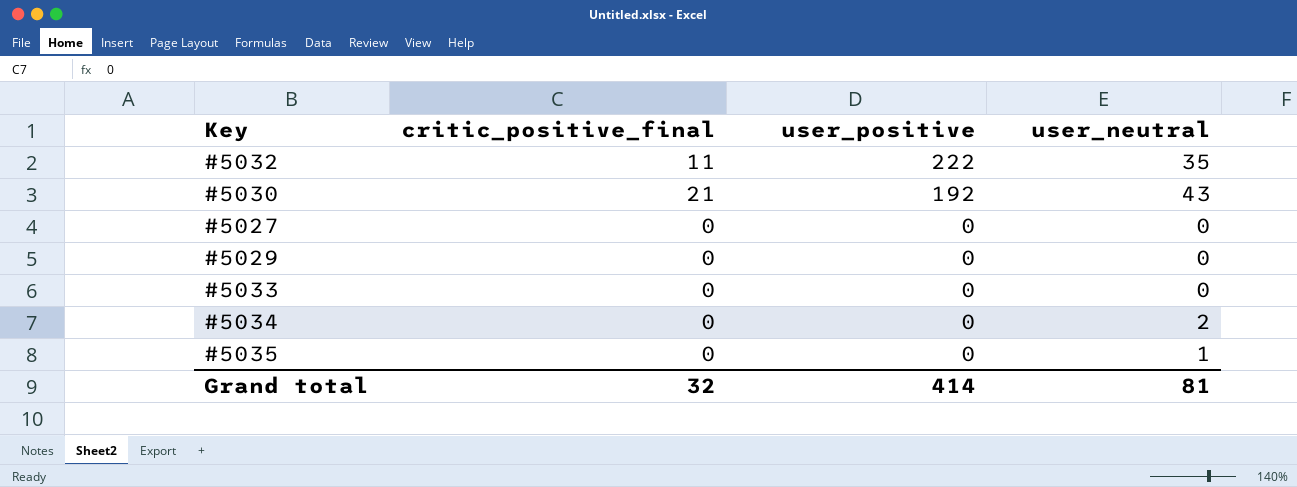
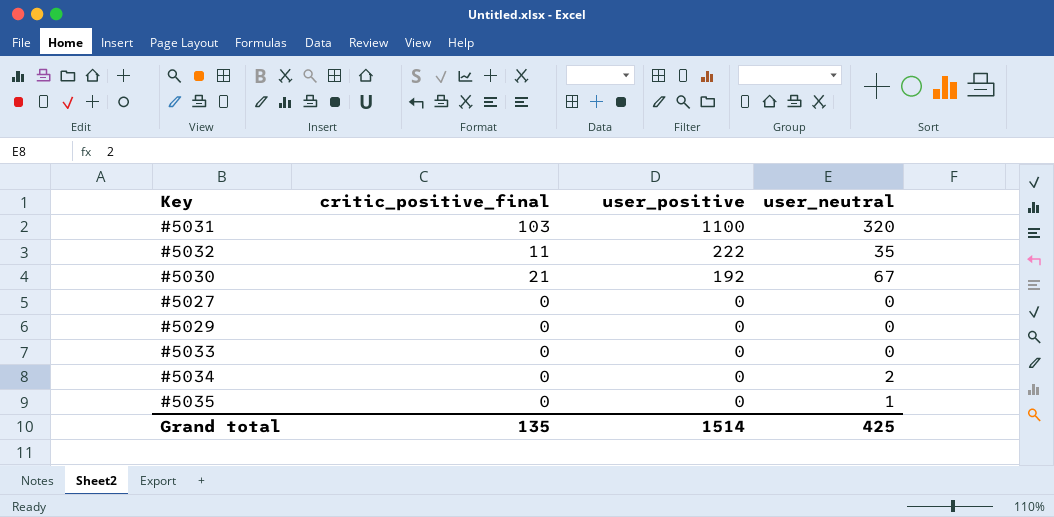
row #5031: none -> 103 | 1100 | 320
#5030 | user_neutral: 43 -> 67
Grand total | critic_positive_final: 32 -> 135
Grand total | user_positive: 414 -> 1514
Grand total | user_neutral: 81 -> 425

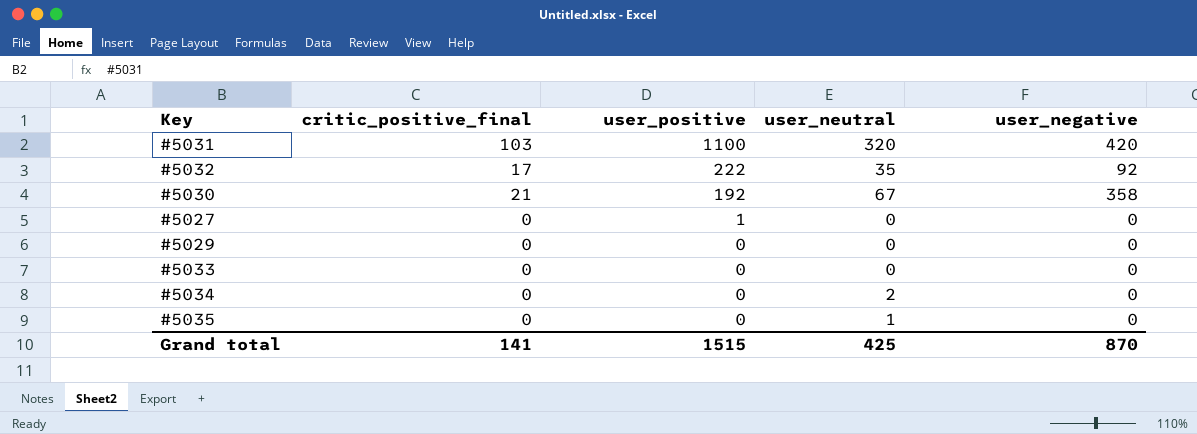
column user_negative | position: none -> 5
#5032 | critic_positive_final: 11 -> 17
#5027 | user_positive: 0 -> 1
Grand total | critic_positive_final: 135 -> 141
Grand total | user_positive: 1514 -> 1515

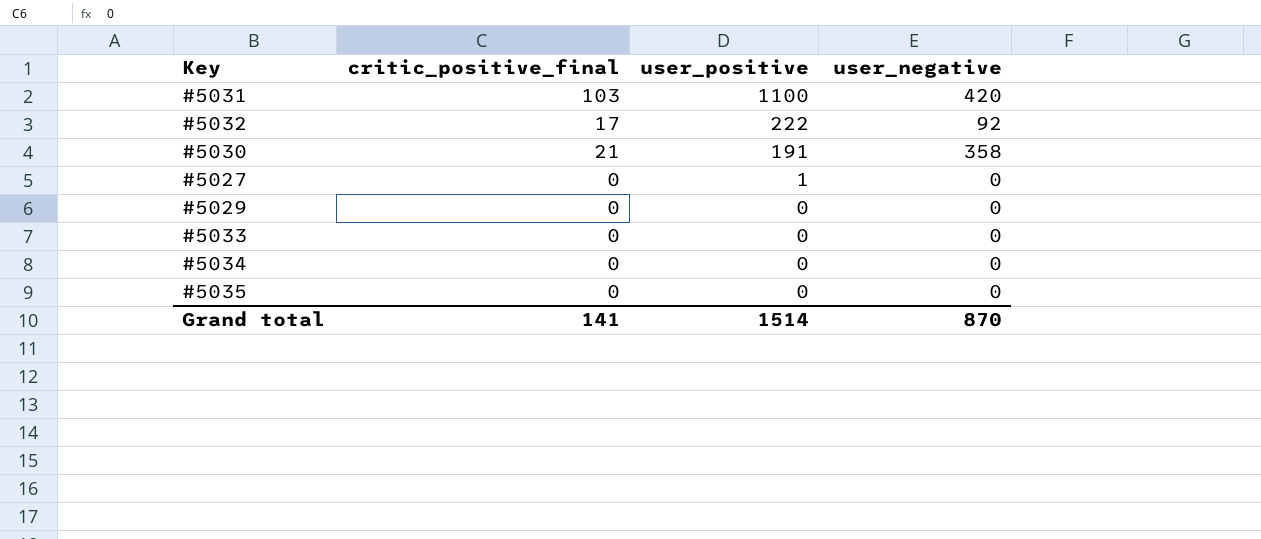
column user_neutral | position: 4 -> none
#5030 | user_positive: 192 -> 191
Grand total | user_positive: 1515 -> 1514

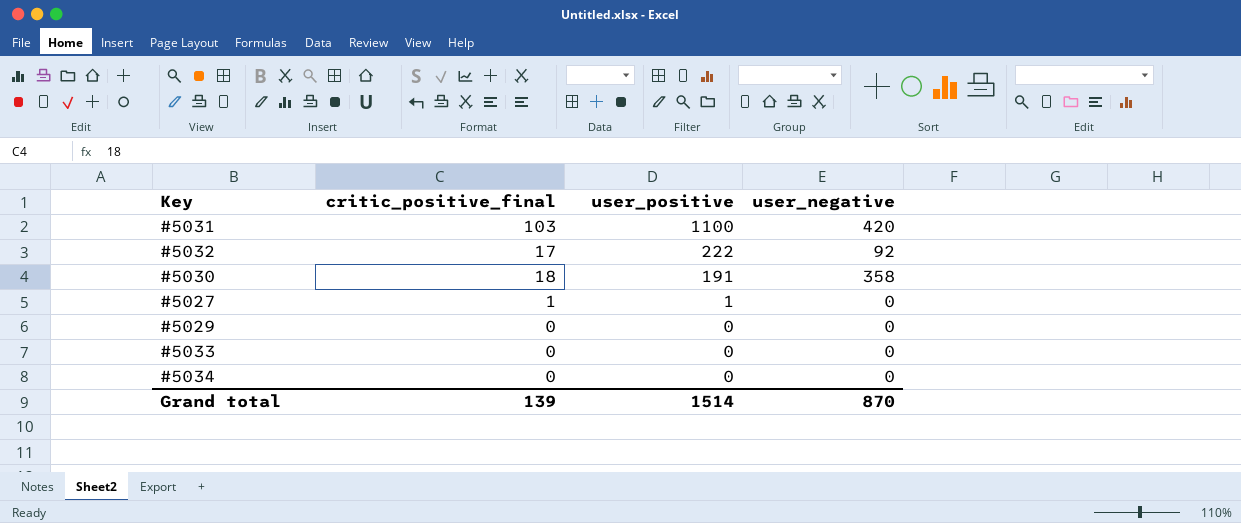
row #5035: 0 | 0 | 0 -> none
#5030 | critic_positive_final: 21 -> 18
#5027 | critic_positive_final: 0 -> 1
Grand total | critic_positive_final: 141 -> 139

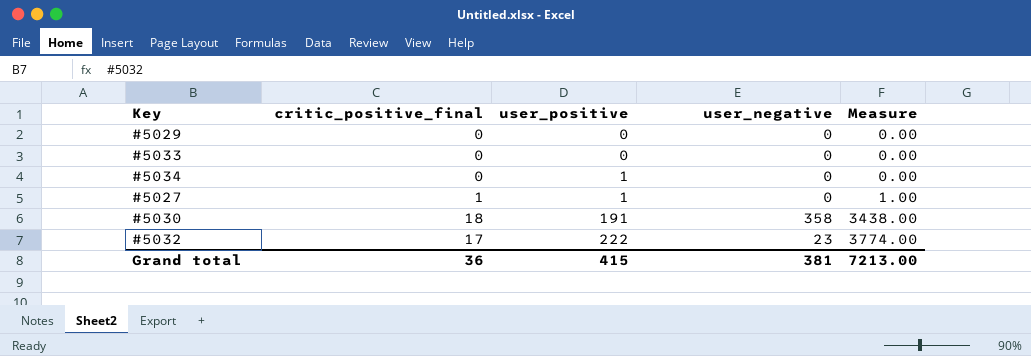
row order: user_positive descending -> user_positive ascending
column Measure | formula: none -> [critic_positive_final] * [user_positive]
row #5031: 103 | 1100 | 420 -> none
#5034 | user_positive: 0 -> 1
#5032 | user_negative: 92 -> 23
Grand total | critic_positive_final: 139 -> 36
Grand total | user_positive: 1514 -> 415
Grand total | user_negative: 870 -> 381

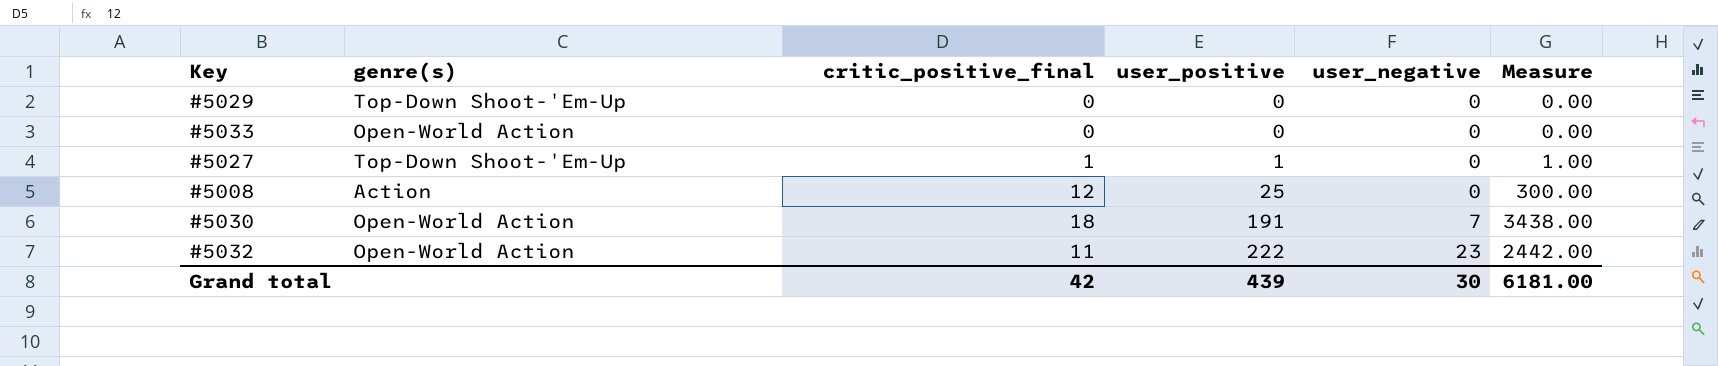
column genre(s) | position: none -> 2
row #5034: 0 | 1 | 0 | 0.00 -> none
row #5008: none -> Action | 12 | 25 | 0 | 300.00
#5030 | user_negative: 358 -> 7
#5032 | critic_positive_final: 17 -> 11
#5032 | Measure: 3774.00 -> 2442.00
Grand total | critic_positive_final: 36 -> 42
Grand total | user_positive: 415 -> 439
Grand total | user_negative: 381 -> 30
Grand total | Measure: 7213.00 -> 6181.00

